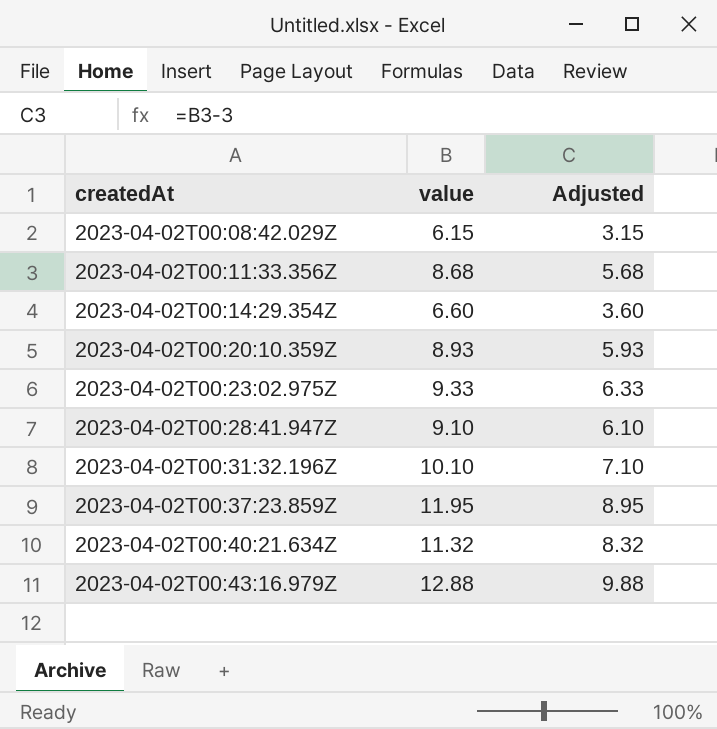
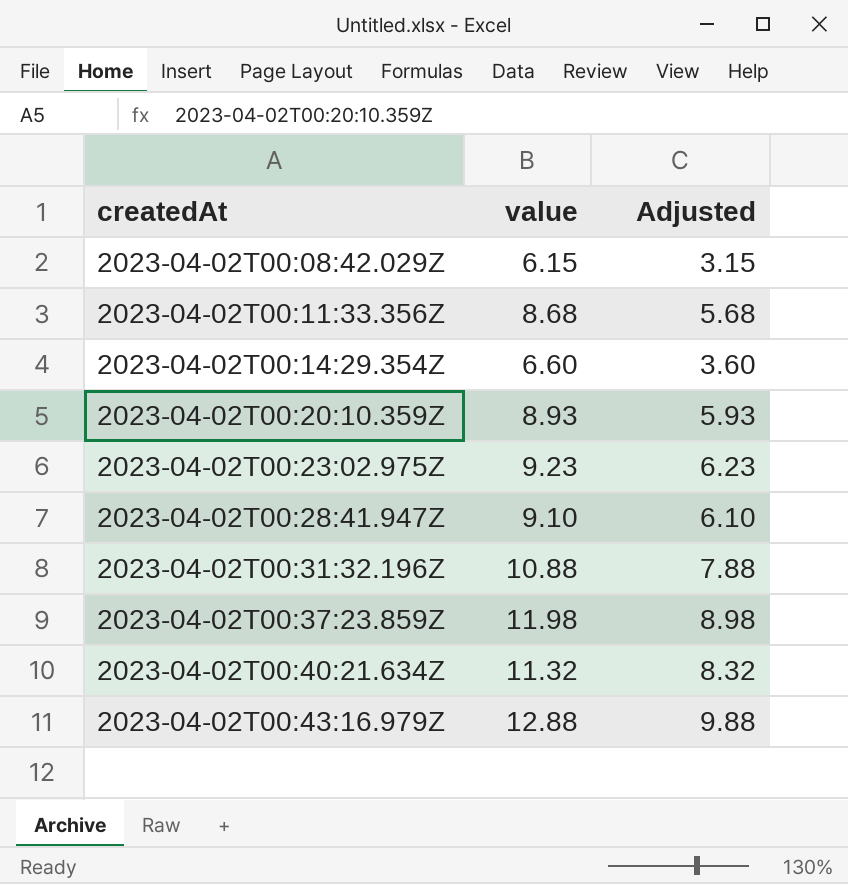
2023-04-02T00:23:02.975Z | value: 9.33 -> 9.23
2023-04-02T00:23:02.975Z | Adjusted: 6.33 -> 6.23
2023-04-02T00:31:32.196Z | value: 10.10 -> 10.88
2023-04-02T00:31:32.196Z | Adjusted: 7.10 -> 7.88
2023-04-02T00:37:23.859Z | value: 11.95 -> 11.98
2023-04-02T00:37:23.859Z | Adjusted: 8.95 -> 8.98

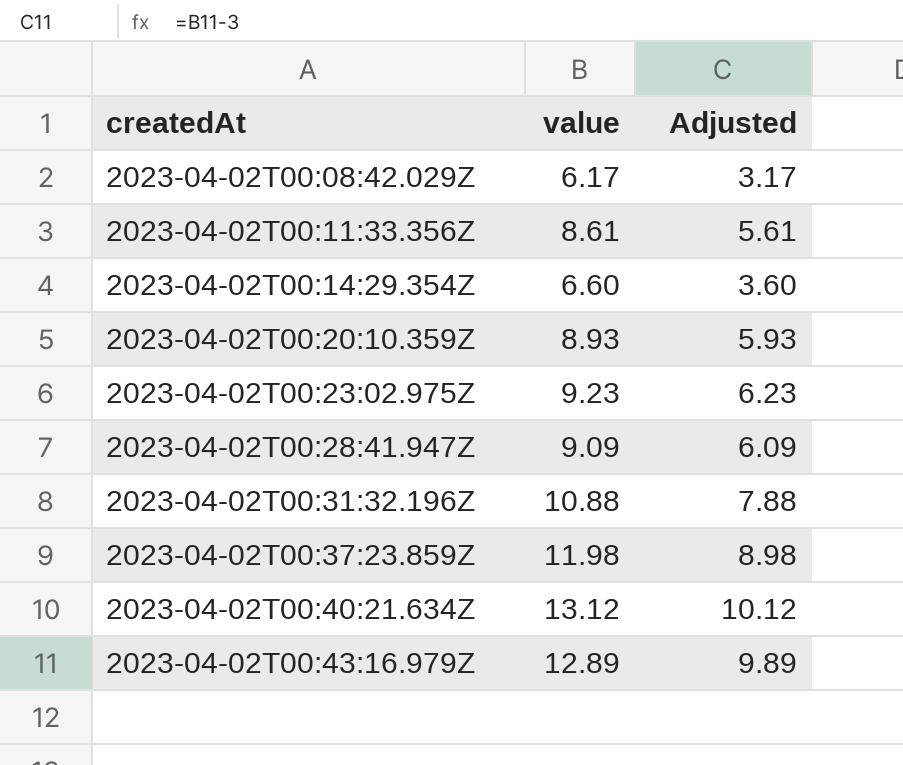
2023-04-02T00:08:42.029Z | value: 6.15 -> 6.17
2023-04-02T00:08:42.029Z | Adjusted: 3.15 -> 3.17
2023-04-02T00:11:33.356Z | value: 8.68 -> 8.61
2023-04-02T00:11:33.356Z | Adjusted: 5.68 -> 5.61
2023-04-02T00:28:41.947Z | value: 9.10 -> 9.09
2023-04-02T00:28:41.947Z | Adjusted: 6.10 -> 6.09
2023-04-02T00:40:21.634Z | value: 11.32 -> 13.12
2023-04-02T00:40:21.634Z | Adjusted: 8.32 -> 10.12
2023-04-02T00:43:16.979Z | value: 12.88 -> 12.89
2023-04-02T00:43:16.979Z | Adjusted: 9.88 -> 9.89

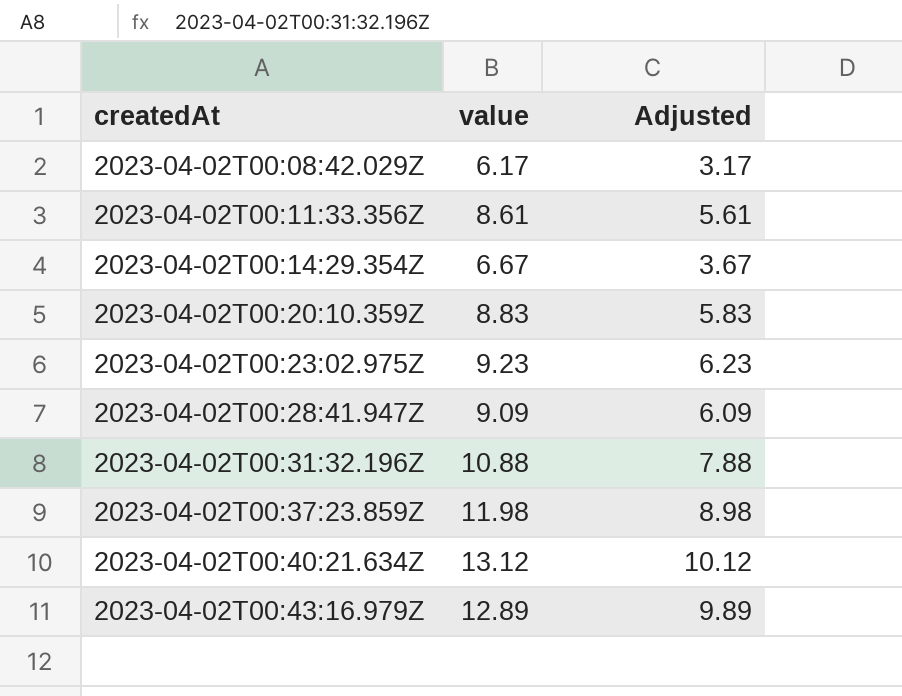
2023-04-02T00:14:29.354Z | value: 6.60 -> 6.67
2023-04-02T00:14:29.354Z | Adjusted: 3.60 -> 3.67
2023-04-02T00:20:10.359Z | value: 8.93 -> 8.83
2023-04-02T00:20:10.359Z | Adjusted: 5.93 -> 5.83

